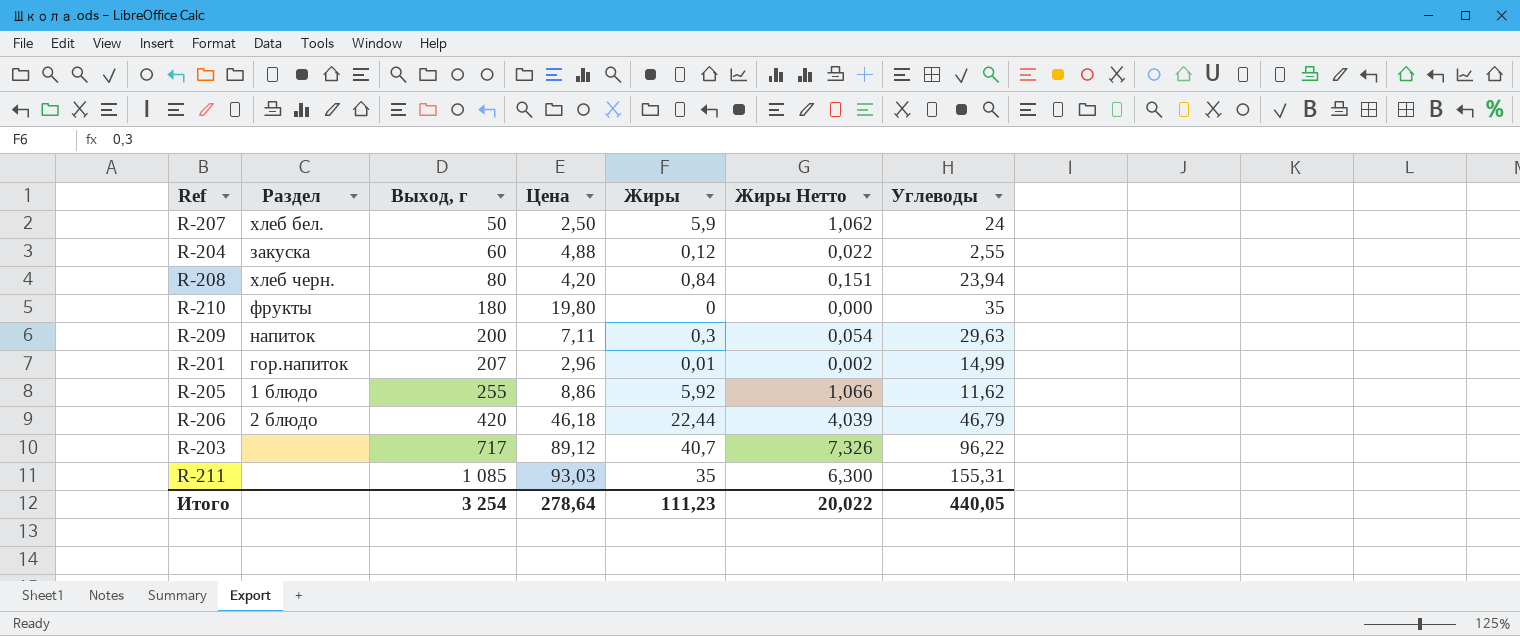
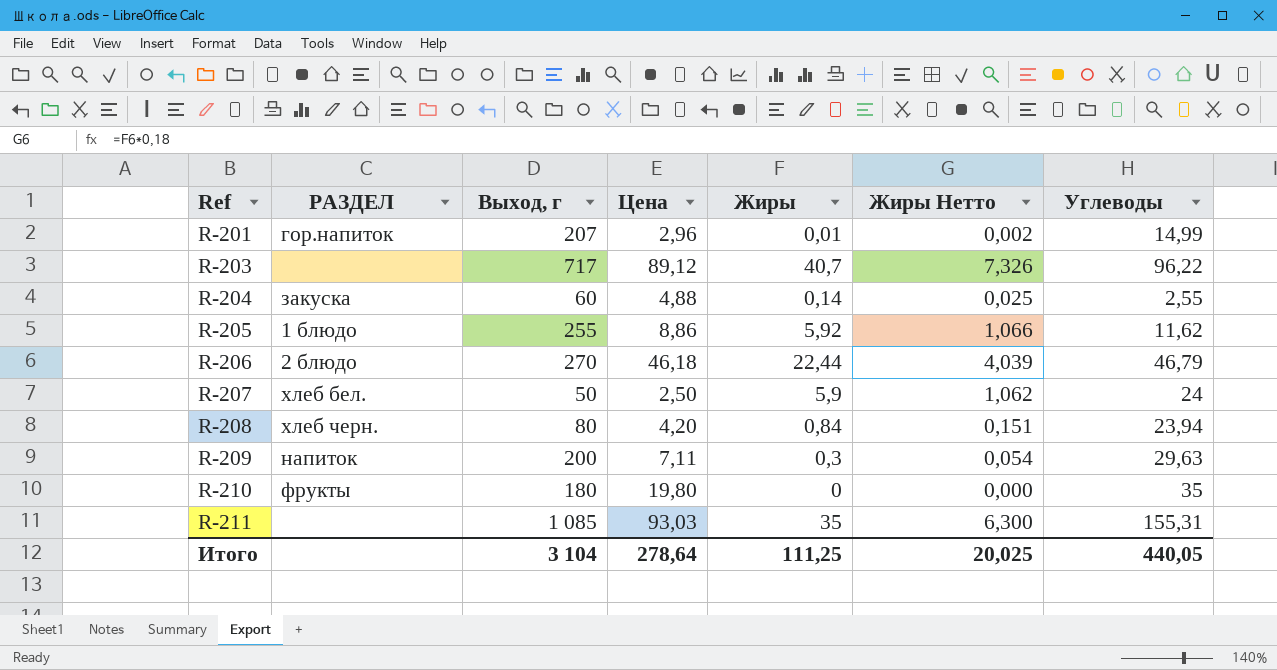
row order: Выход, г ascending -> Ref ascending
column name: Раздел -> РАЗДЕЛ
R-204 | Жиры: 0,12 -> 0,14
R-204 | Жиры Нетто: 0,022 -> 0,025
R-206 | Выход, г: 420 -> 270
Итого | Выход, г: 3 254 -> 3 104
Итого | Жиры: 111,23 -> 111,25
Итого | Жиры Нетто: 20,022 -> 20,025

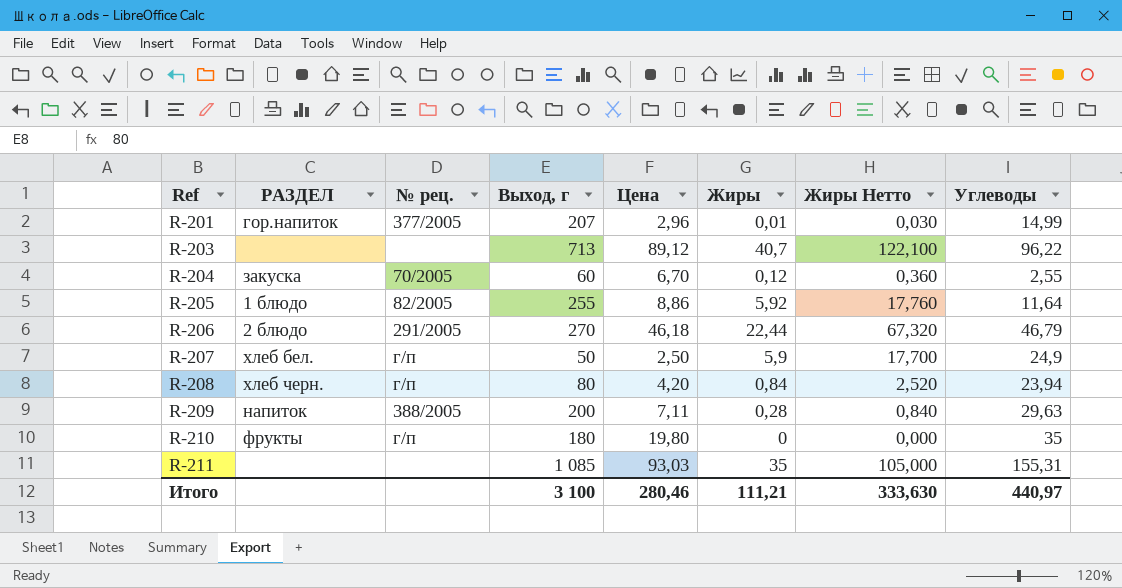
column № рец. | position: none -> 3
column Жиры Нетто | formula: [Жиры] * 0,18 -> [Жиры] * 3
R-203 | Выход, г: 717 -> 713
R-204 | Цена: 4,88 -> 6,70
R-204 | Жиры: 0,14 -> 0,12
R-205 | Углеводы: 11,62 -> 11,64
R-207 | Углеводы: 24 -> 24,9
R-209 | Жиры: 0,3 -> 0,28
Итого | Выход, г: 3 104 -> 3 100
Итого | Цена: 278,64 -> 280,46
Итого | Жиры: 111,25 -> 111,21
Итого | Жиры Нетто: 20,025 -> 333,630
Итого | Углеводы: 440,05 -> 440,97

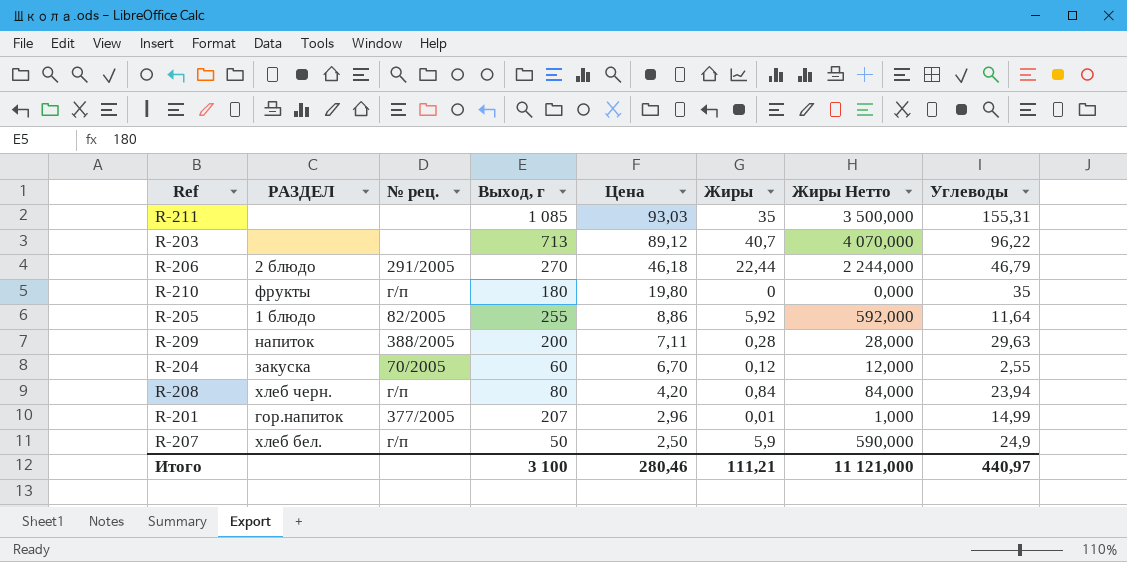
row order: Ref ascending -> Цена descending
column Жиры Нетто | formula: [Жиры] * 3 -> [Жиры] * 100
Итого | Жиры Нетто: 333,630 -> 11 121,000

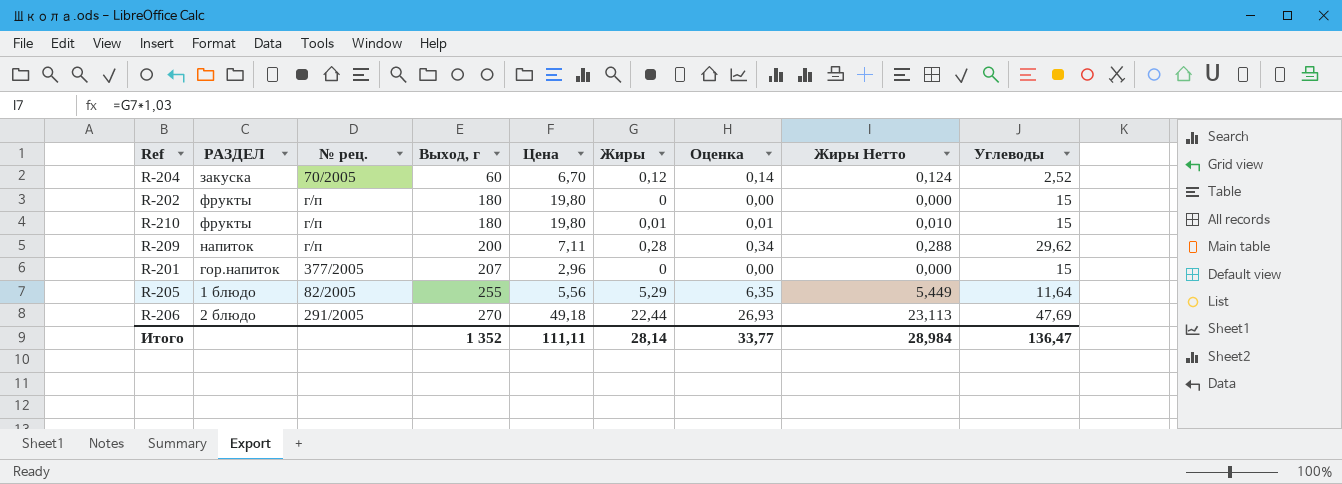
row order: Цена descending -> Выход, г ascending
column Оценка | formula: none -> [Жиры] * 1,2
column Жиры Нетто | formula: [Жиры] * 100 -> [Жиры] * 1,03
row R-211: none | none | 1 085 | 93,03 | 35 | 3 500,000 | 155,31 -> none
row R-203: none | none | 713 | 89,12 | 40,7 | 4 070,000 | 96,22 -> none
row R-208: хлеб черн. | г/п | 80 | 4,20 | 0,84 | 84,000 | 23,94 -> none
row R-207: хлеб бел. | г/п | 50 | 2,50 | 5,9 | 590,000 | 24,9 -> none
R-204 | Углеводы: 2,55 -> 2,52
row R-202: none -> фрукты | г/п | 180 | 19,80 | 0 | 0,00 | 0,000 | 15
R-210 | Жиры: 0 -> 0,01
R-210 | Углеводы: 35 -> 15
R-209 | № рец.: 388/2005 -> г/п
R-209 | Углеводы: 29,63 -> 29,62
R-201 | Жиры: 0,01 -> 0
R-201 | Углеводы: 14,99 -> 15
R-205 | Цена: 8,86 -> 5,56
R-205 | Жиры: 5,92 -> 5,29
R-206 | Цена: 46,18 -> 49,18
R-206 | Углеводы: 46,79 -> 47,69
Итого | Выход, г: 3 100 -> 1 352
Итого | Цена: 280,46 -> 111,11
Итого | Жиры: 111,21 -> 28,14
Итого | Жиры Нетто: 11 121,000 -> 28,984
Итого | Углеводы: 440,97 -> 136,47

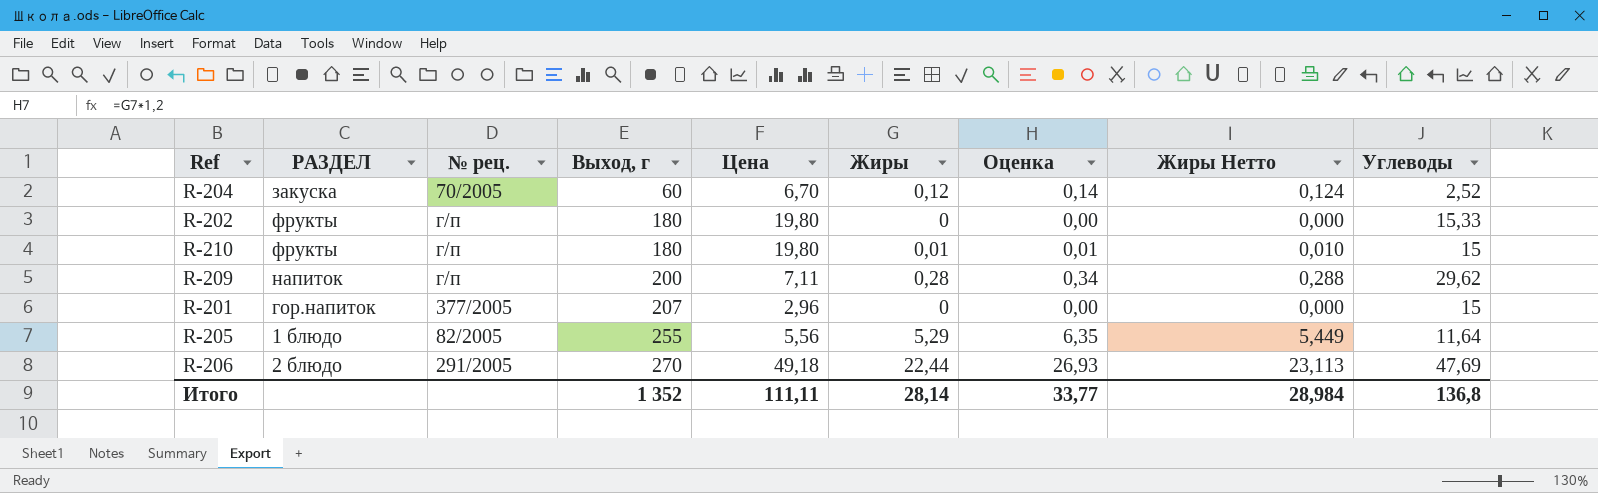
R-202 | Углеводы: 15 -> 15,33
Итого | Углеводы: 136,47 -> 136,8

